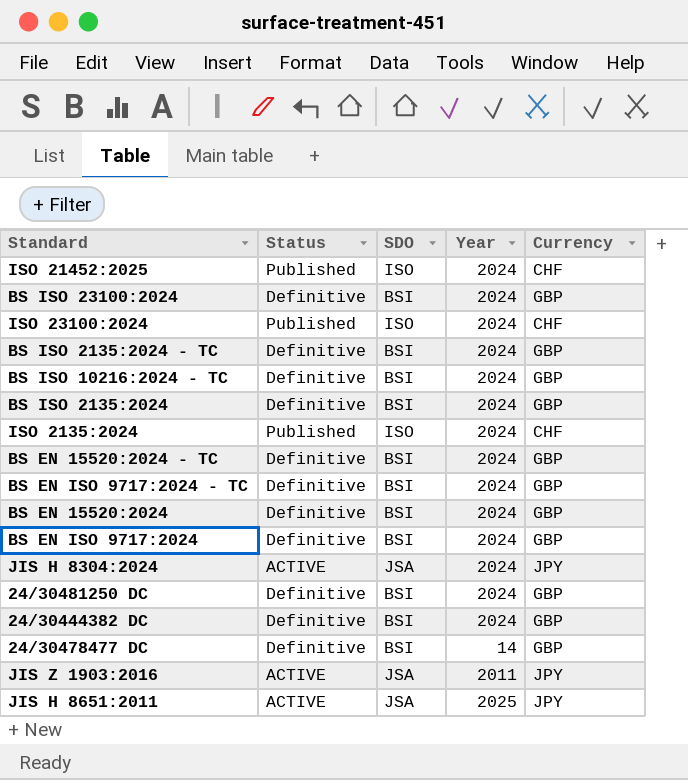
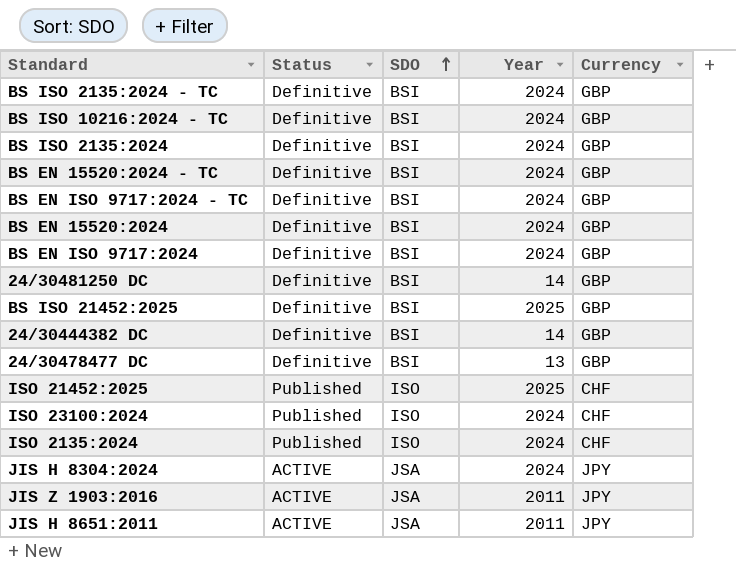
row order: none -> SDO ascending
row BS ISO 23100:2024: Definitive | BSI | 2024 | GBP -> none
24/30481250 DC | Year: 2024 -> 14
row BS ISO 21452:2025: none -> Definitive | BSI | 2025 | GBP
24/30444382 DC | Year: 2024 -> 14
24/30478477 DC | Year: 14 -> 13
ISO 21452:2025 | Year: 2024 -> 2025
JIS H 8651:2011 | Year: 2025 -> 2011

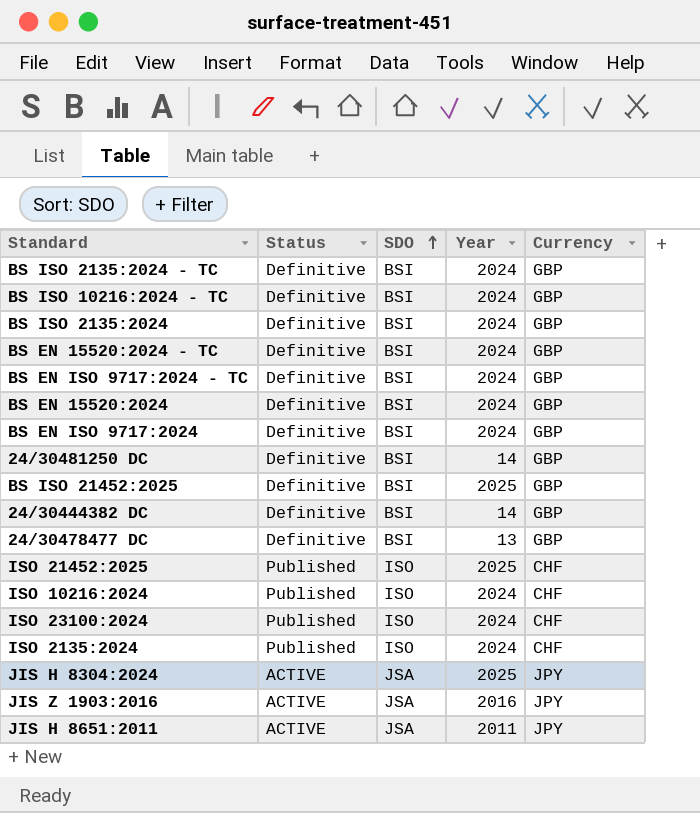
row ISO 10216:2024: none -> Published | ISO | 2024 | CHF
JIS H 8304:2024 | Year: 2024 -> 2025
JIS Z 1903:2016 | Year: 2011 -> 2016

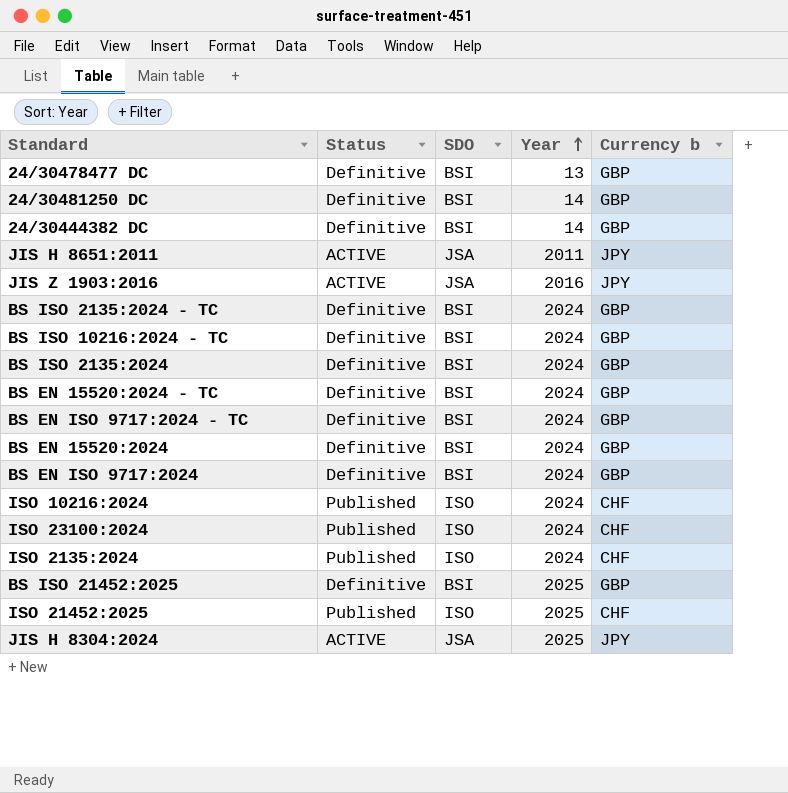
row order: SDO ascending -> Year ascending
column name: Currency -> Currency b

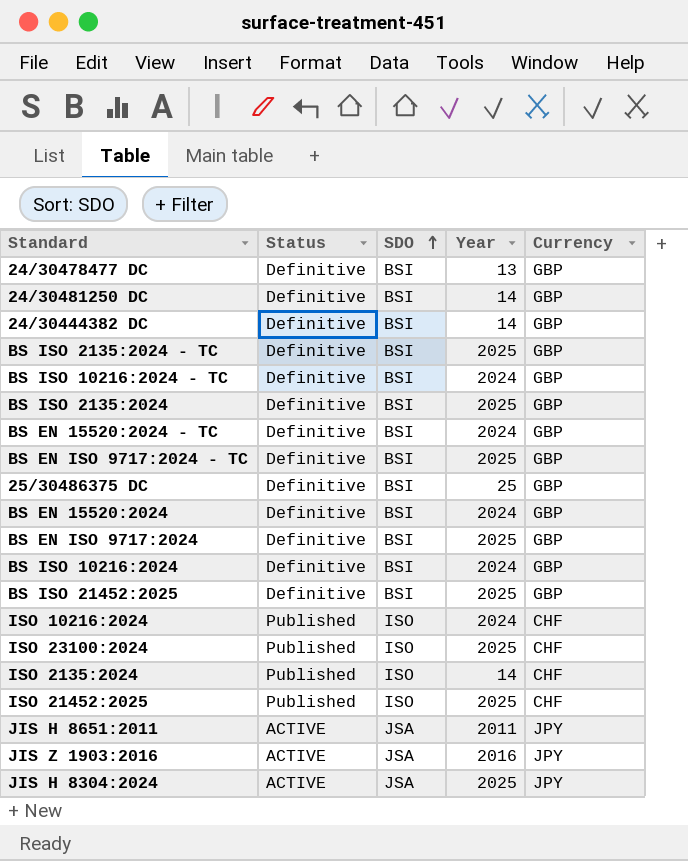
row order: Year ascending -> SDO ascending
column name: Currency b -> Currency
BS ISO 2135:2024 - TC | Year: 2024 -> 2025
BS ISO 2135:2024 | Year: 2024 -> 2025
BS EN ISO 9717:2024 - TC | Year: 2024 -> 2025
row 25/30486375 DC: none -> Definitive | BSI | 25 | GBP
BS EN ISO 9717:2024 | Year: 2024 -> 2025
row BS ISO 10216:2024: none -> Definitive | BSI | 2024 | GBP
ISO 23100:2024 | Year: 2024 -> 2025
ISO 2135:2024 | Year: 2024 -> 14

